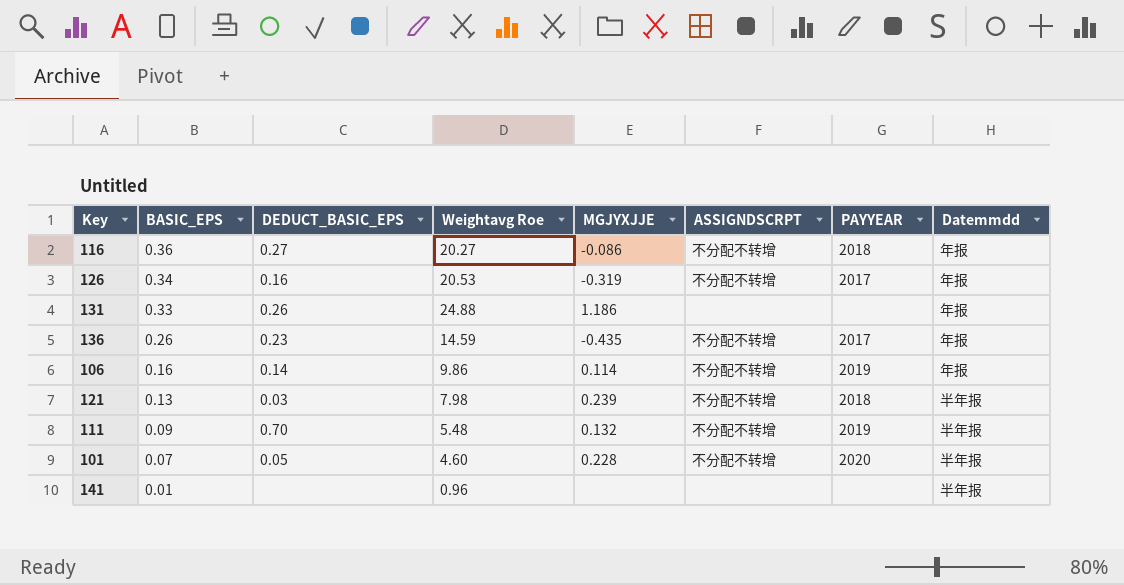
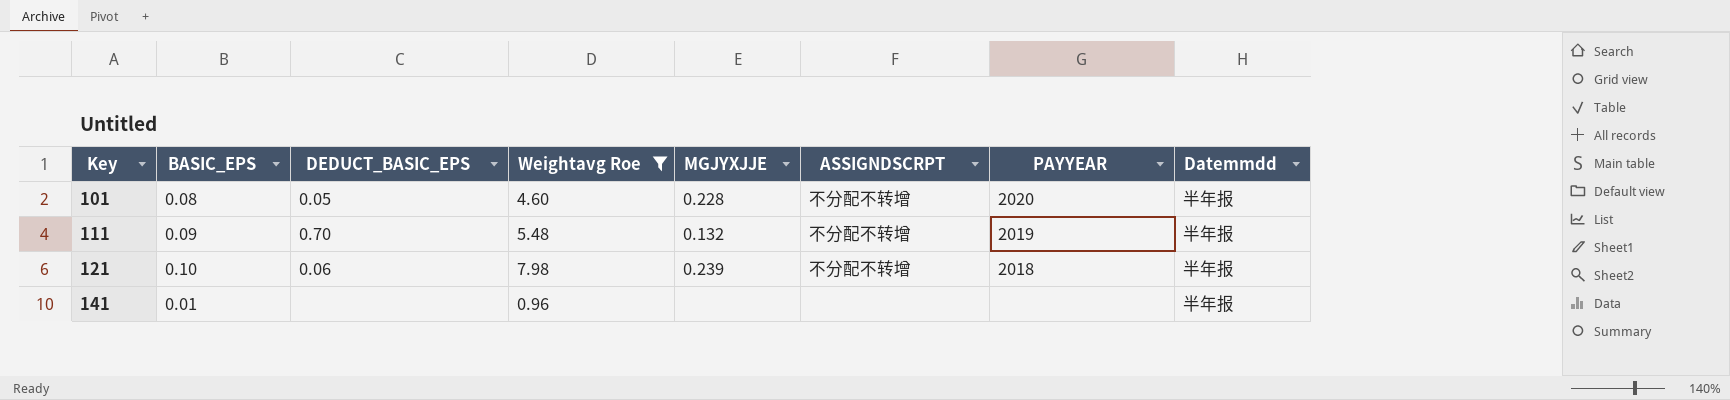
filter: none -> Weightavg Roe <= 7.98
row order: BASIC_EPS descending -> Key ascending
101 | BASIC_EPS: 0.07 -> 0.08
121 | BASIC_EPS: 0.13 -> 0.10
121 | DEDUCT_BASIC_EPS: 0.03 -> 0.06

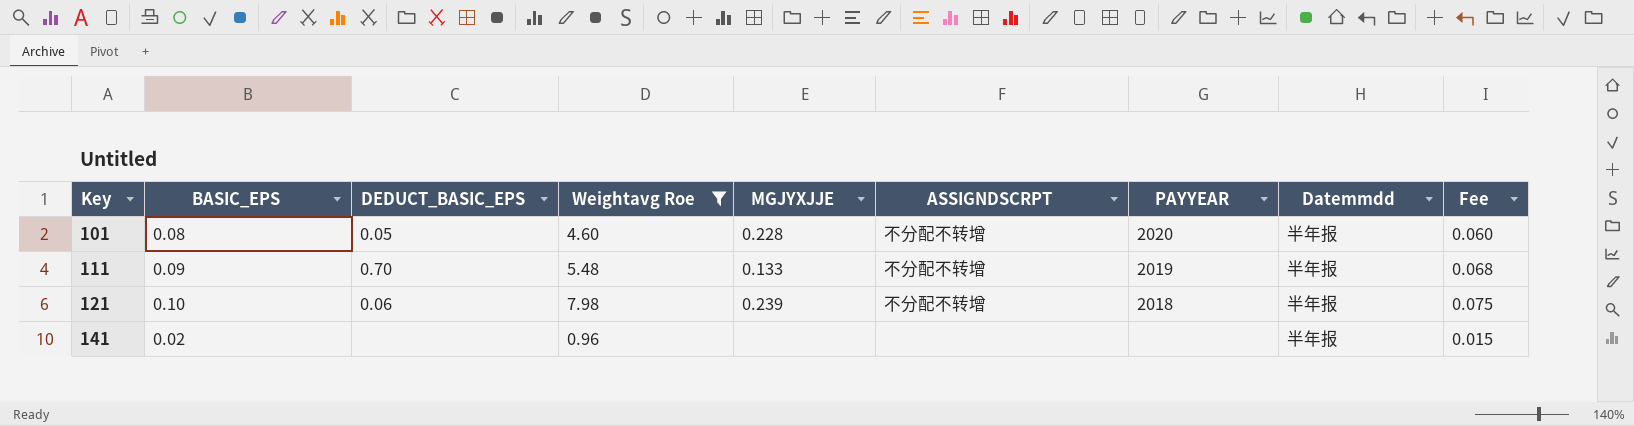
column Fee | formula: none -> [BASIC_EPS] * 0.75
111 | MGJYXJJE: 0.132 -> 0.133
141 | BASIC_EPS: 0.01 -> 0.02

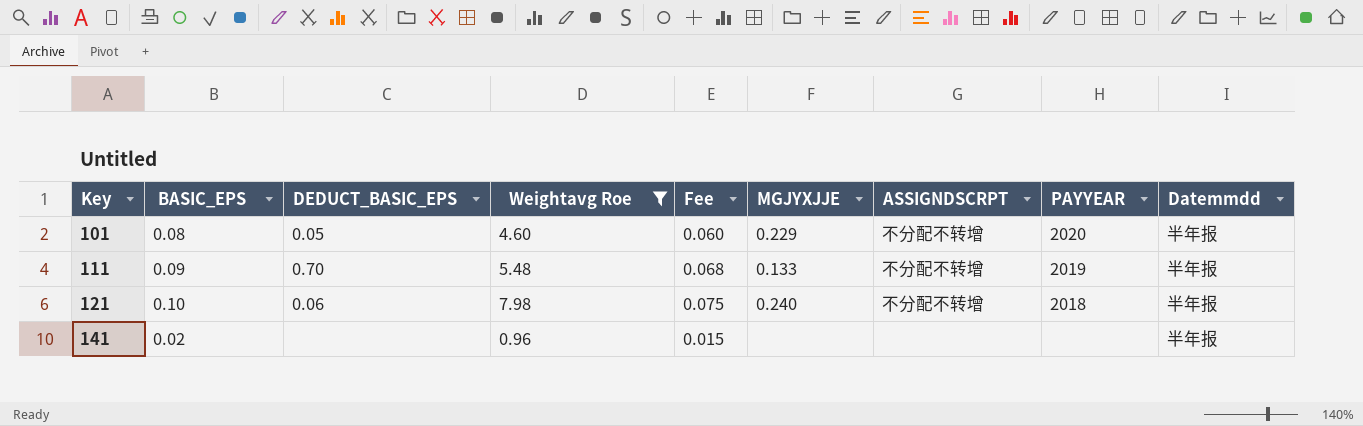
column Fee | position: 9 -> 5
101 | MGJYXJJE: 0.228 -> 0.229
121 | MGJYXJJE: 0.239 -> 0.240

